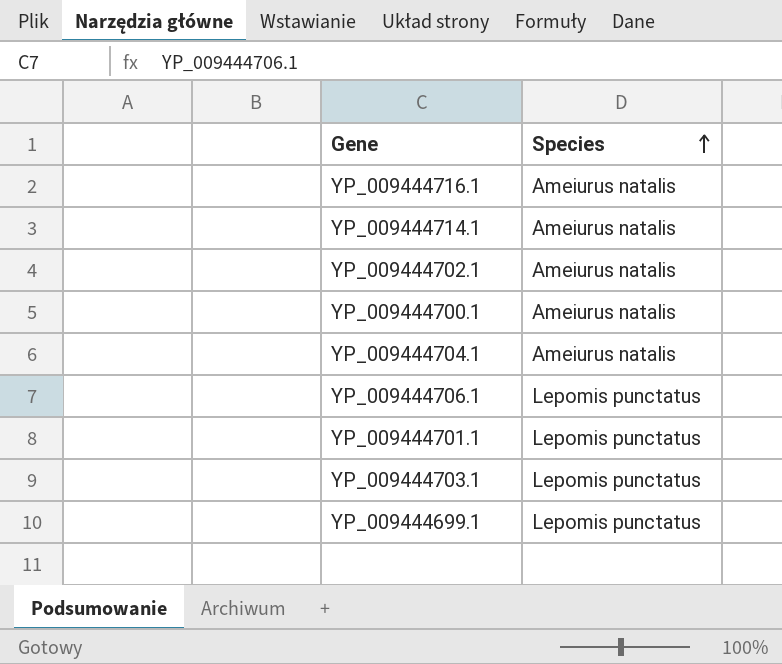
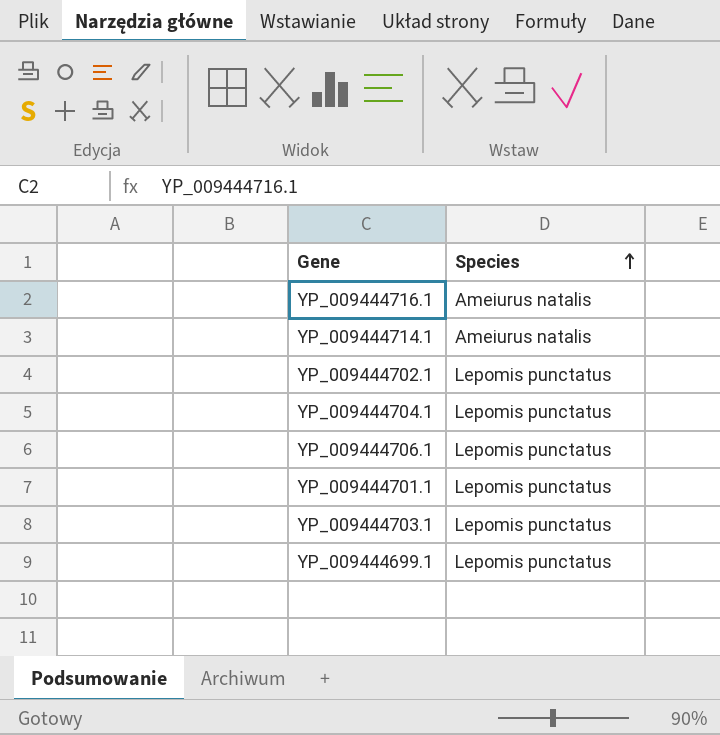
row YP_009444700.1: Ameiurus natalis -> none
YP_009444702.1 | Species: Ameiurus natalis -> Lepomis punctatus
YP_009444704.1 | Species: Ameiurus natalis -> Lepomis punctatus

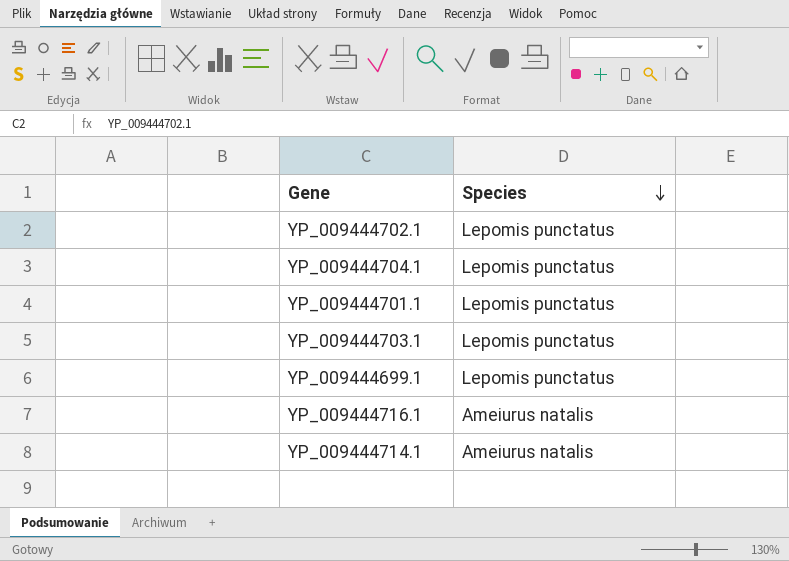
row order: Species ascending -> Species descending
row YP_009444706.1: Lepomis punctatus -> none

